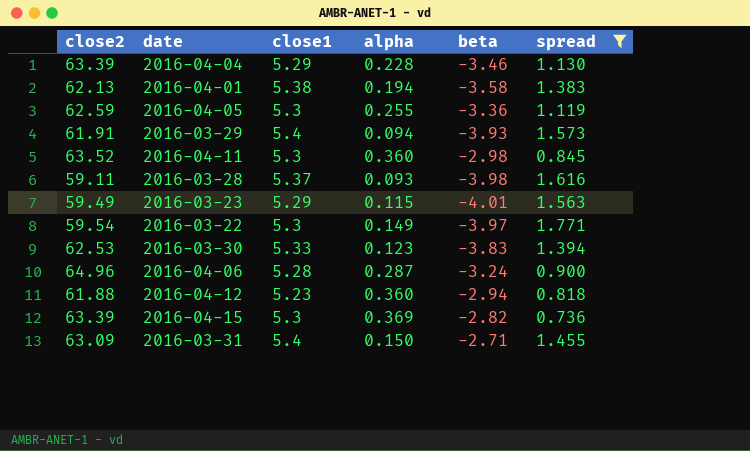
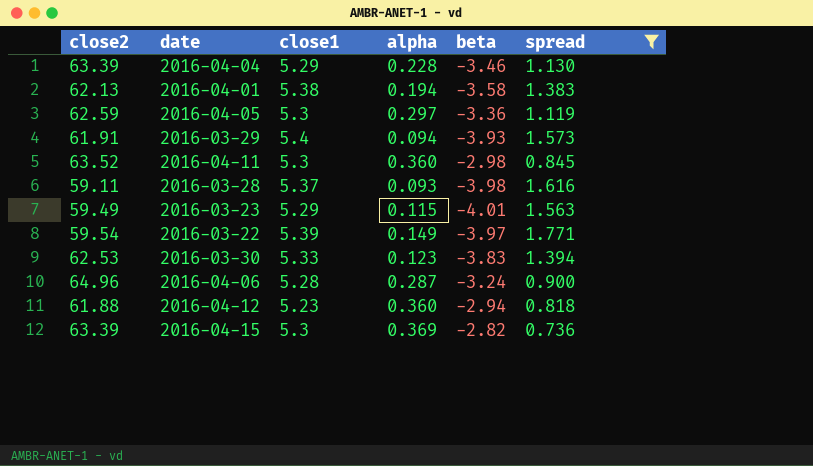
row 2016-03-31: 63.09 | 5.4 | 0.150 | -2.71 | 1.455 -> none
2016-04-05 | alpha: 0.255 -> 0.297
2016-03-22 | close1: 5.3 -> 5.39

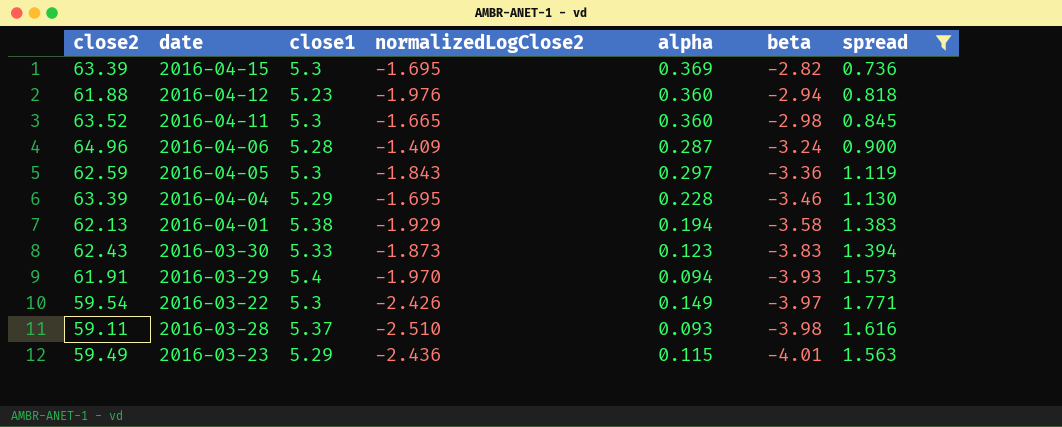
row order: none -> beta descending
column normalizedLogClose2 | position: none -> 4
2016-03-30 | close2: 62.53 -> 62.43
2016-03-22 | close1: 5.39 -> 5.3

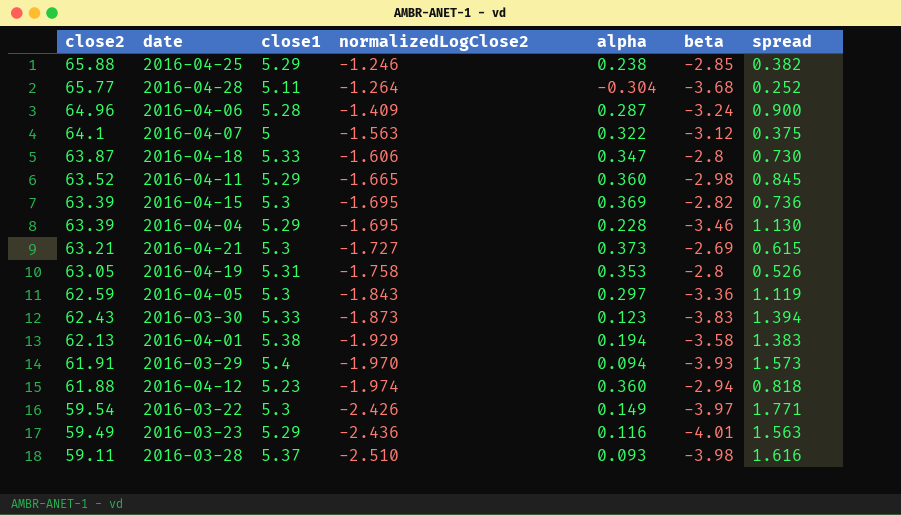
filter: spread >= 0.736 -> none
row order: beta descending -> close2 descending
2016-04-11 | close1: 5.3 -> 5.29
2016-04-12 | normalizedLogClose2: -1.976 -> -1.974
2016-03-23 | alpha: 0.115 -> 0.116

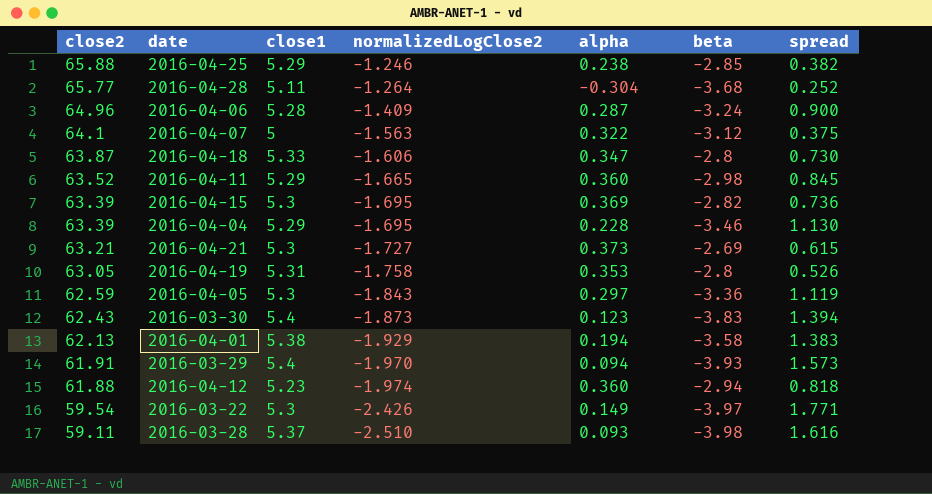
row 2016-03-23: 59.49 | 5.29 | -2.436 | 0.116 | -4.01 | 1.563 -> none
2016-03-30 | close1: 5.33 -> 5.4

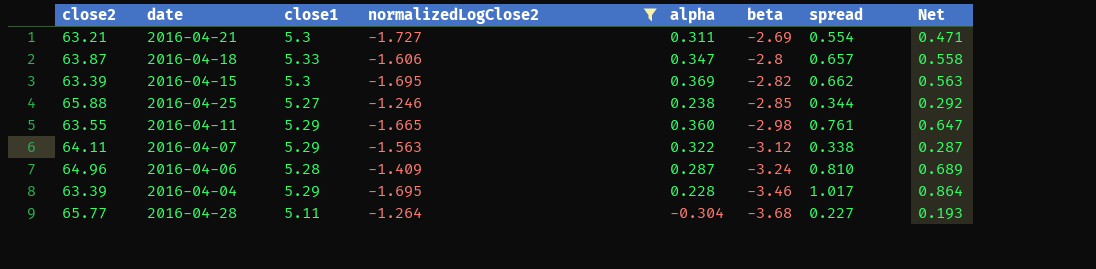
filter: none -> normalizedLogClose2 >= -1.727
row order: close2 descending -> beta descending
column Net | formula: none -> [spread] * 0.85
2016-04-21 | alpha: 0.373 -> 0.311
2016-04-21 | spread: 0.615 -> 0.554
2016-04-18 | spread: 0.730 -> 0.657
2016-04-15 | spread: 0.736 -> 0.662
2016-04-25 | close1: 5.29 -> 5.27
2016-04-25 | spread: 0.382 -> 0.344
2016-04-11 | close2: 63.52 -> 63.55
2016-04-11 | spread: 0.845 -> 0.761
2016-04-07 | close2: 64.1 -> 64.11
2016-04-07 | close1: 5 -> 5.29
2016-04-07 | spread: 0.375 -> 0.338
2016-04-06 | spread: 0.900 -> 0.810
2016-04-04 | spread: 1.130 -> 1.017
2016-04-28 | spread: 0.252 -> 0.227

